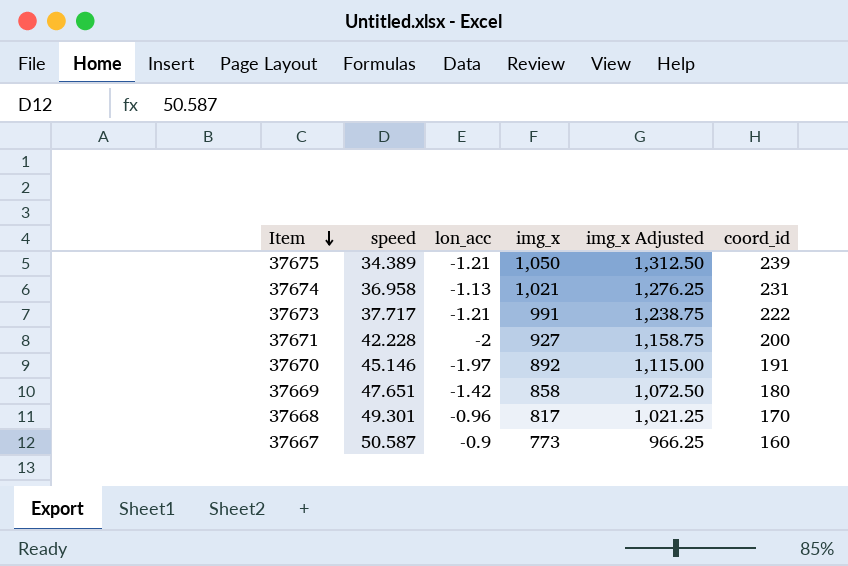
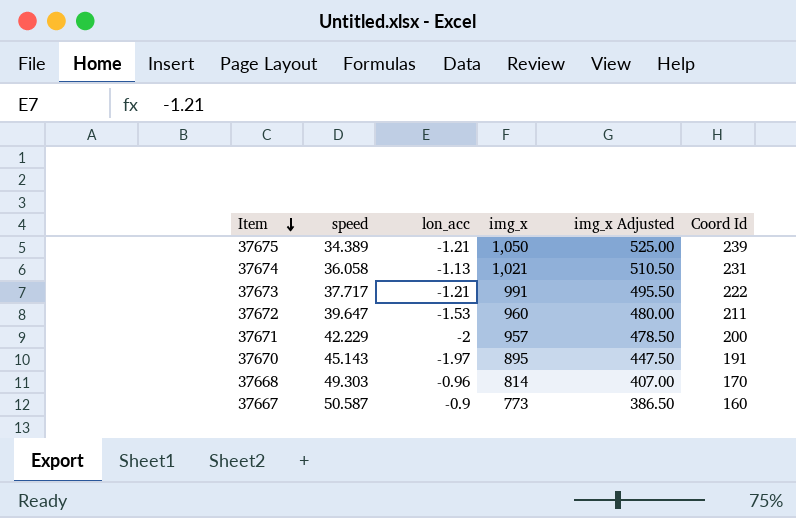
column img_x Adjusted | formula: [img_x] * 1.25 -> [img_x] * 0.5
column name: coord_id -> Coord Id
row 37669: 47.651 | -1.42 | 858 | 1,072.50 | 180 -> none
37674 | speed: 36.958 -> 36.058
row 37672: none -> 39.647 | -1.53 | 960 | 480.00 | 211
37671 | speed: 42.228 -> 42.229
37671 | img_x: 927 -> 957
37670 | speed: 45.146 -> 45.143
37670 | img_x: 892 -> 895
37668 | speed: 49.301 -> 49.303
37668 | img_x: 817 -> 814

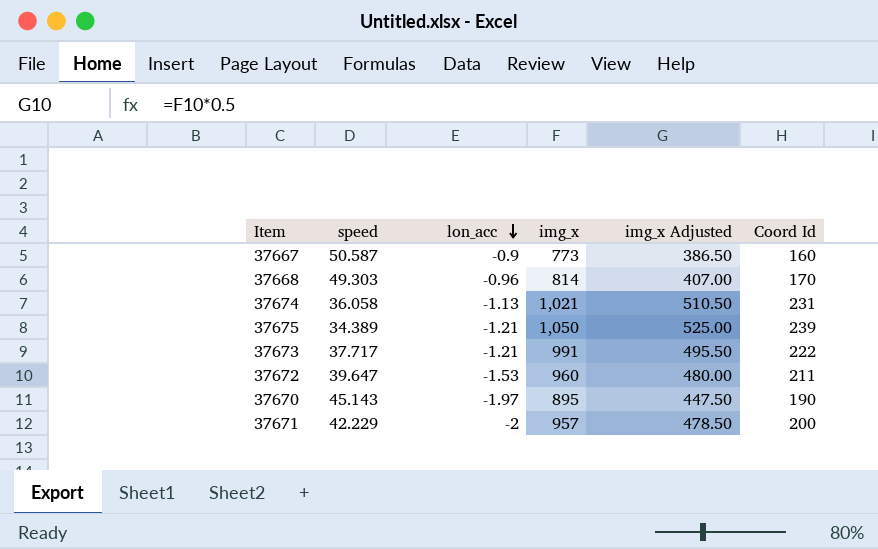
row order: Item descending -> lon_acc descending
37670 | Coord Id: 191 -> 190

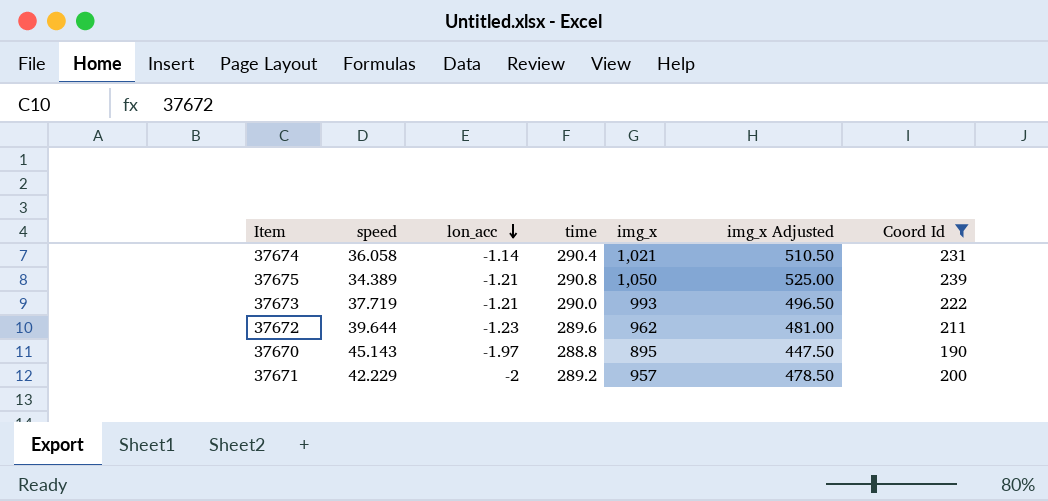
filter: none -> Coord Id >= 190
column time | position: none -> 4
37674 | lon_acc: -1.13 -> -1.14
37673 | speed: 37.717 -> 37.719
37673 | img_x: 991 -> 993
37673 | img_x Adjusted: 495.50 -> 496.50
37672 | speed: 39.647 -> 39.644
37672 | lon_acc: -1.53 -> -1.23
37672 | img_x: 960 -> 962
37672 | img_x Adjusted: 480.00 -> 481.00

